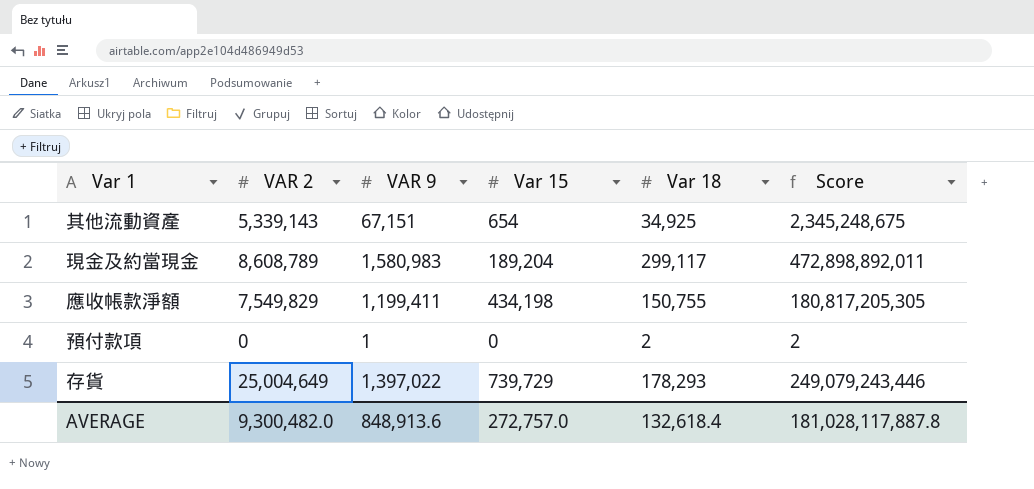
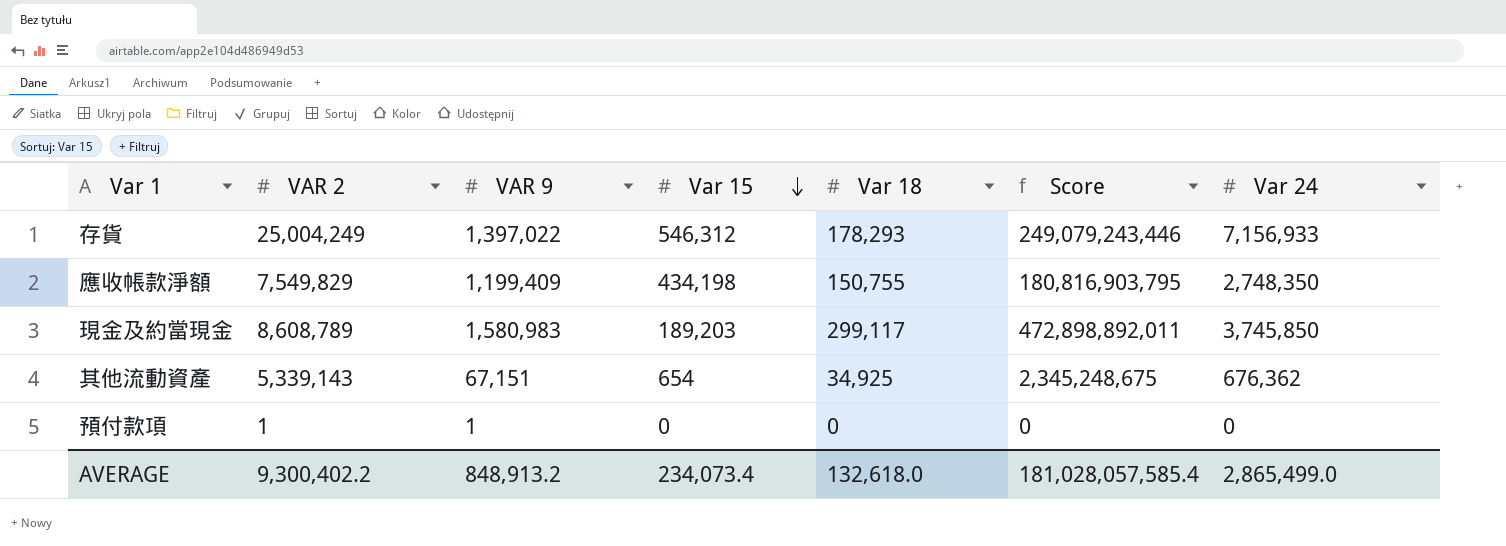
row order: none -> Var 15 descending
column Var 24 | position: none -> 7
存貨 | VAR 2: 25,004,649 -> 25,004,249
存貨 | Var 15: 739,729 -> 546,312
應收帳款淨額 | VAR 9: 1,199,411 -> 1,199,409
應收帳款淨額 | Score: 180,817,205,305 -> 180,816,903,795
現金及約當現金 | Var 15: 189,204 -> 189,203
預付款項 | VAR 2: 0 -> 1
預付款項 | Var 18: 2 -> 0
預付款項 | Score: 2 -> 0
AVERAGE | VAR 2: 9,300,482.0 -> 9,300,402.2
AVERAGE | VAR 9: 848,913.6 -> 848,913.2
AVERAGE | Var 15: 272,757.0 -> 234,073.4
AVERAGE | Var 18: 132,618.4 -> 132,618.0
AVERAGE | Score: 181,028,117,887.8 -> 181,028,057,585.4

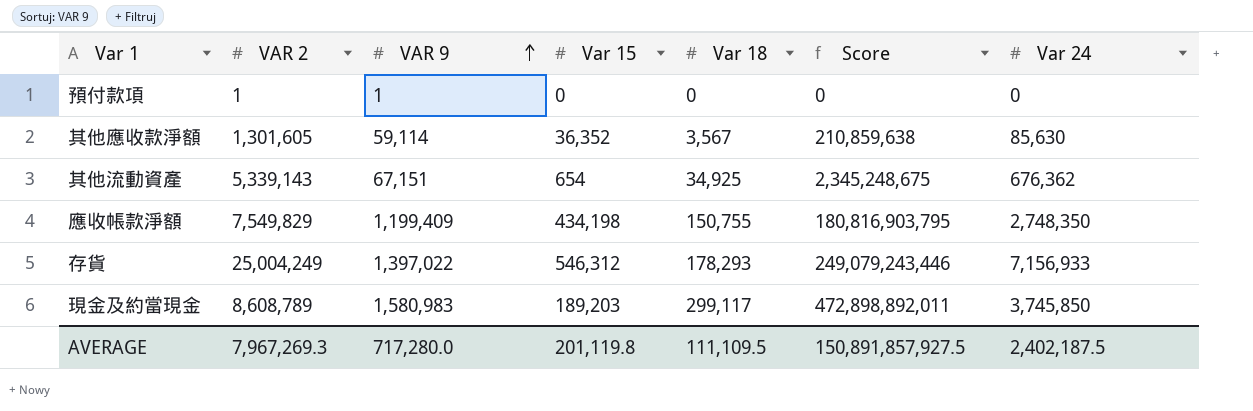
row order: Var 15 descending -> VAR 9 ascending
row 其他應收款淨額: none -> 1,301,605 | 59,114 | 36,352 | 3,567 | 210,859,638 | 85,630
AVERAGE | VAR 2: 9,300,402.2 -> 7,967,269.3
AVERAGE | VAR 9: 848,913.2 -> 717,280.0
AVERAGE | Var 15: 234,073.4 -> 201,119.8
AVERAGE | Var 18: 132,618.0 -> 111,109.5
AVERAGE | Score: 181,028,057,585.4 -> 150,891,857,927.5
AVERAGE | Var 24: 2,865,499.0 -> 2,402,187.5

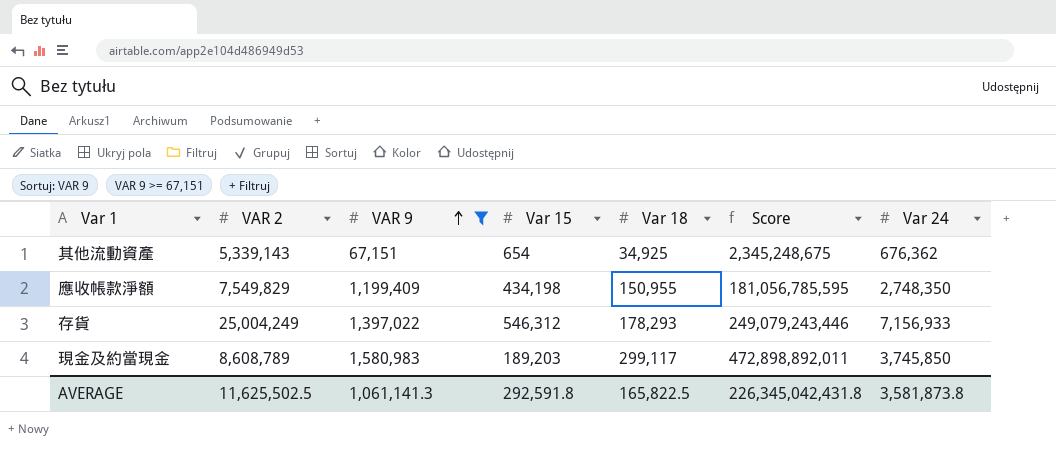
filter: none -> VAR 9 >= 67,151
應收帳款淨額 | Var 18: 150,755 -> 150,955
應收帳款淨額 | Score: 180,816,903,795 -> 181,056,785,595
AVERAGE | VAR 2: 7,967,269.3 -> 11,625,502.5
AVERAGE | VAR 9: 717,280.0 -> 1,061,141.3
AVERAGE | Var 15: 201,119.8 -> 292,591.8
AVERAGE | Var 18: 111,109.5 -> 165,822.5
AVERAGE | Score: 150,891,857,927.5 -> 226,345,042,431.8
AVERAGE | Var 24: 2,402,187.5 -> 3,581,873.8

